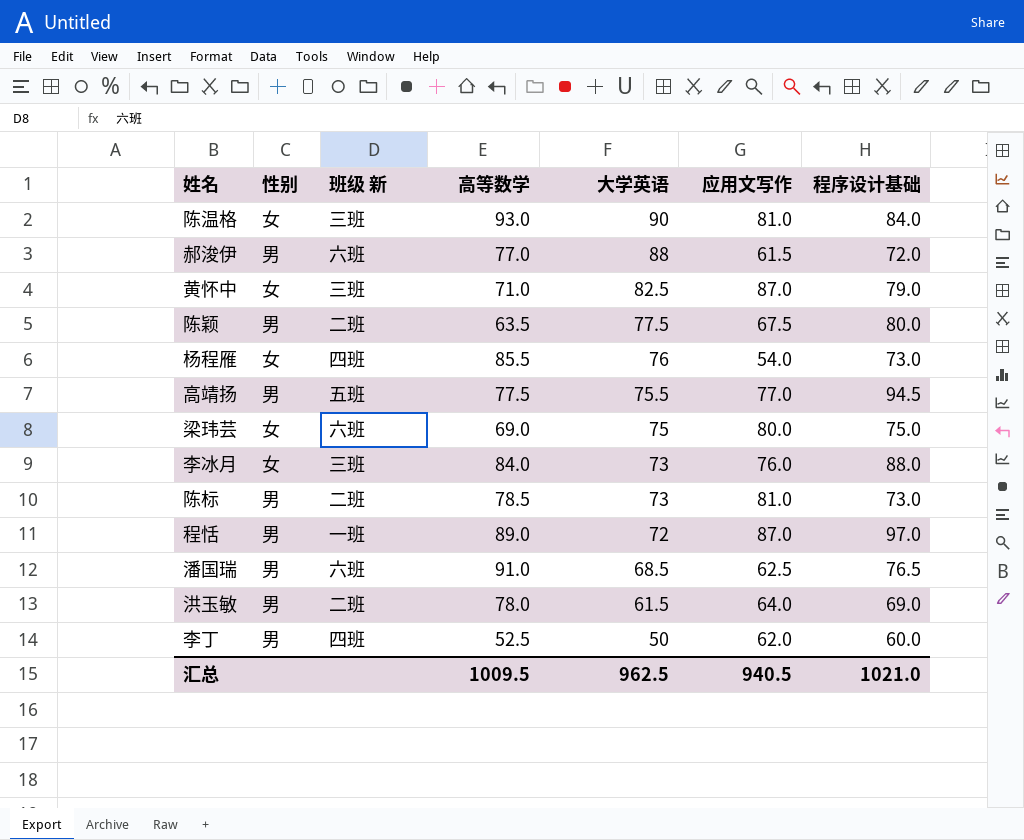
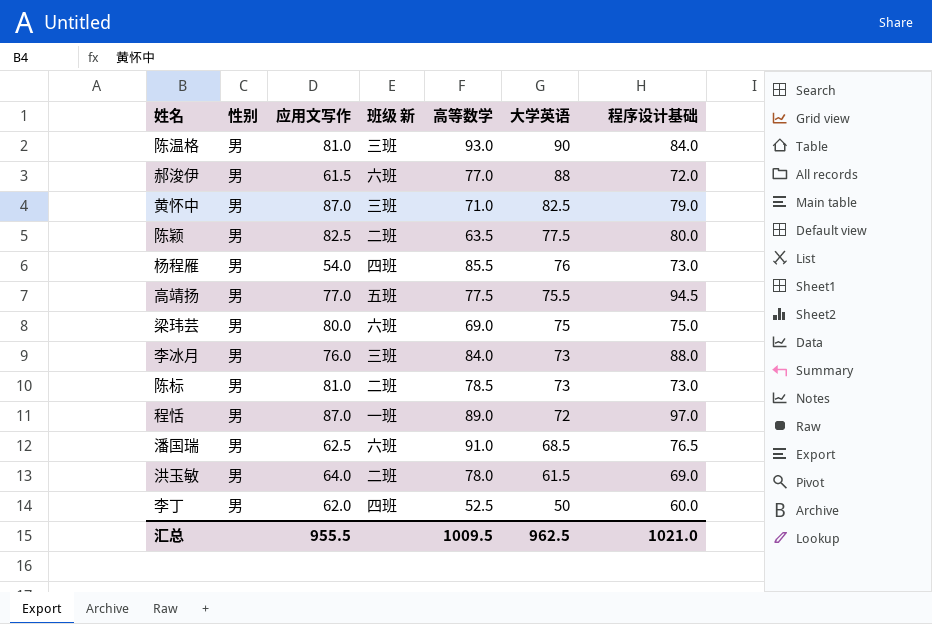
column 应用文写作 | position: 6 -> 3
陈温格 | 性别: 女 -> 男
黄怀中 | 性别: 女 -> 男
陈颖 | 应用文写作: 67.5 -> 82.5
杨程雁 | 性别: 女 -> 男
梁玮芸 | 性别: 女 -> 男
李冰月 | 性别: 女 -> 男
汇总 | 应用文写作: 940.5 -> 955.5

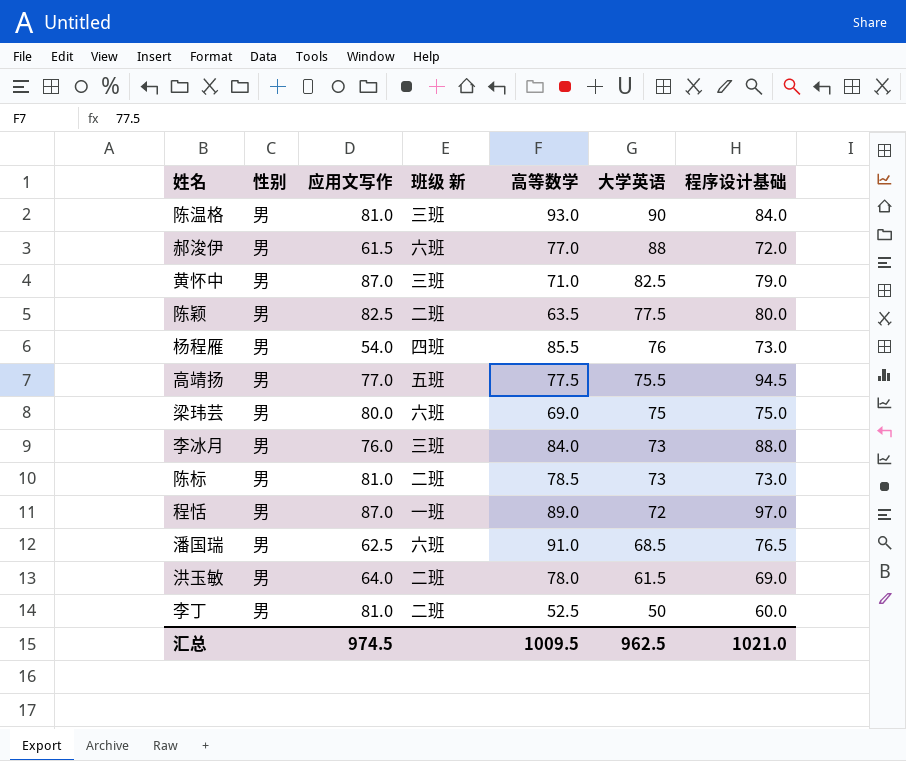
李丁 | 应用文写作: 62.0 -> 81.0
李丁 | 班级 新: 四班 -> 二班
汇总 | 应用文写作: 955.5 -> 974.5

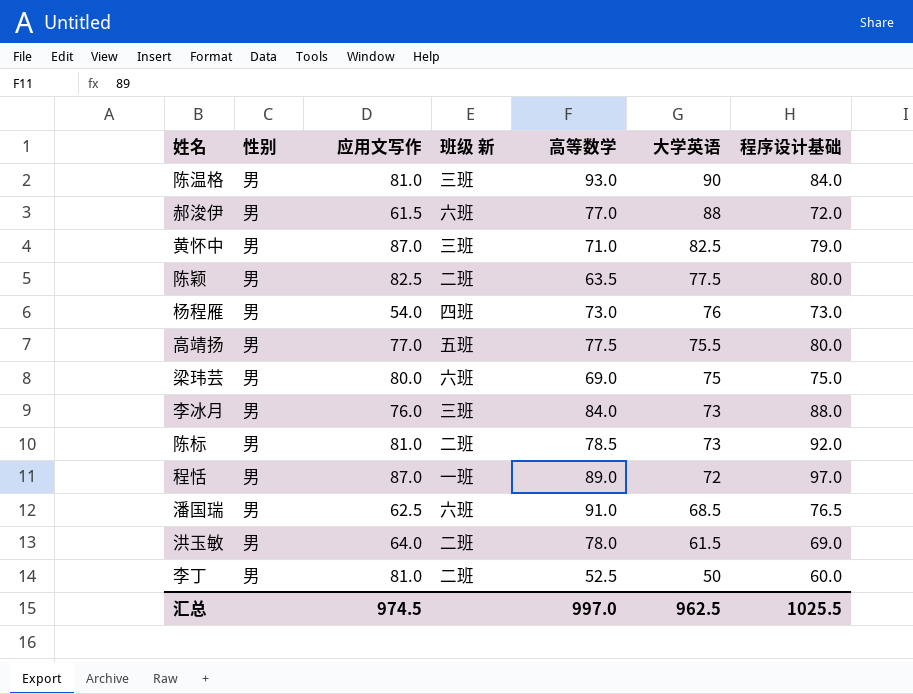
杨程雁 | 高等数学: 85.5 -> 73.0
高靖扬 | 程序设计基础: 94.5 -> 80.0
陈标 | 程序设计基础: 73.0 -> 92.0
汇总 | 高等数学: 1009.5 -> 997.0
汇总 | 程序设计基础: 1021.0 -> 1025.5

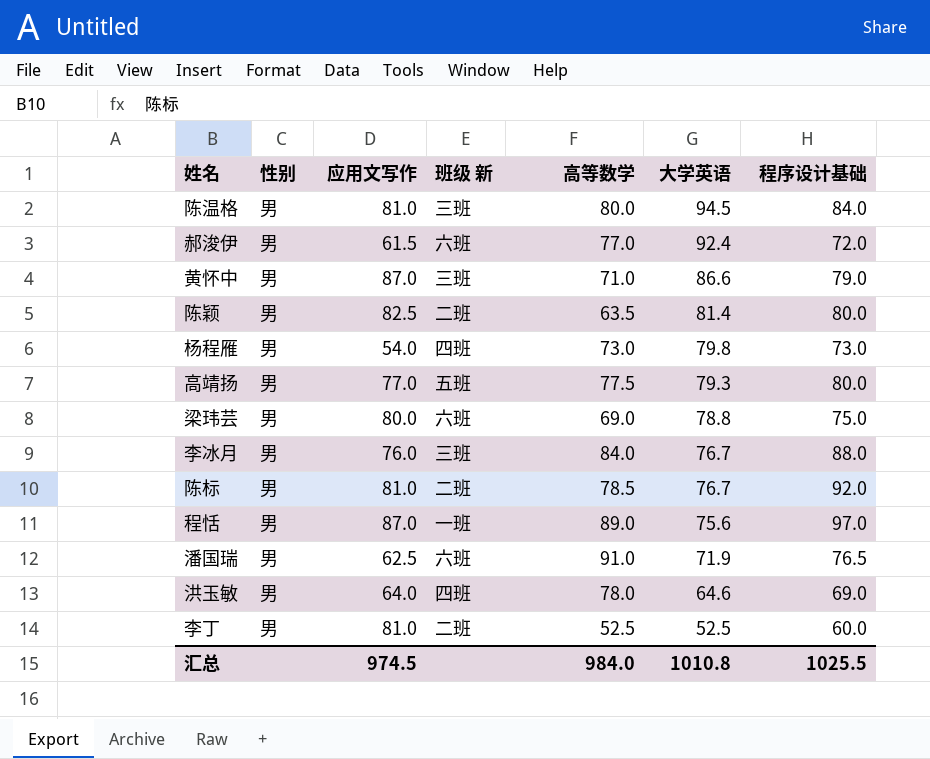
陈温格 | 高等数学: 93.0 -> 80.0
陈温格 | 大学英语: 90 -> 94.5
郝浚伊 | 大学英语: 88 -> 92.4
黄怀中 | 大学英语: 82.5 -> 86.6
陈颖 | 大学英语: 77.5 -> 81.4
杨程雁 | 大学英语: 76 -> 79.8
高靖扬 | 大学英语: 75.5 -> 79.3
梁玮芸 | 大学英语: 75 -> 78.8
李冰月 | 大学英语: 73 -> 76.7
陈标 | 大学英语: 73 -> 76.7
程恬 | 大学英语: 72 -> 75.6
潘国瑞 | 大学英语: 68.5 -> 71.9
洪玉敏 | 班级 新: 二班 -> 四班
洪玉敏 | 大学英语: 61.5 -> 64.6
李丁 | 大学英语: 50 -> 52.5
汇总 | 高等数学: 997.0 -> 984.0
汇总 | 大学英语: 962.5 -> 1010.8

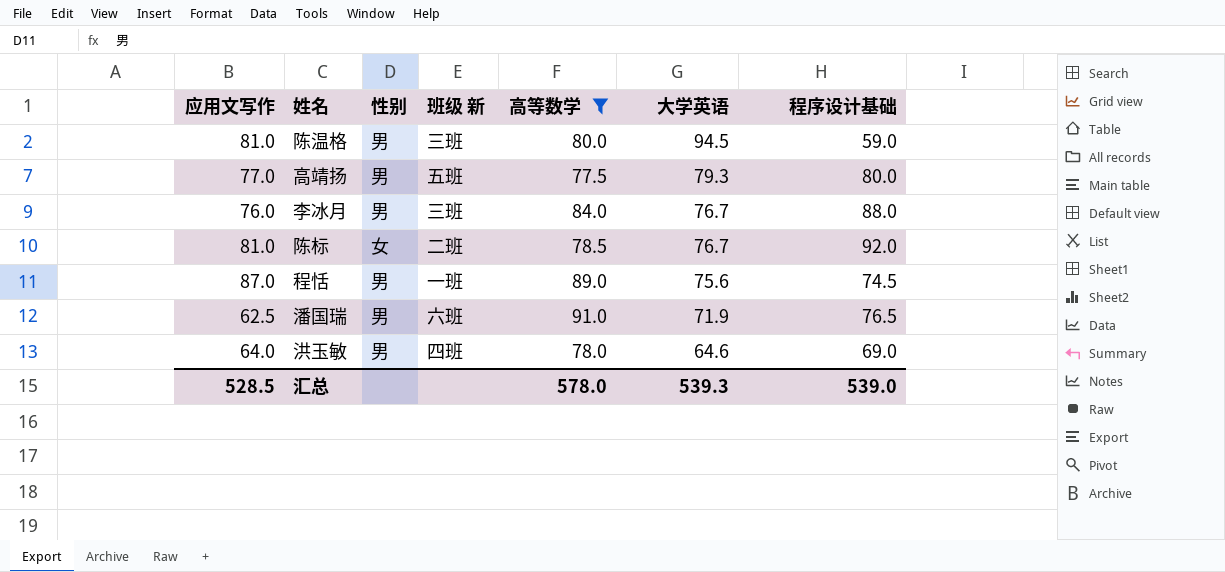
filter: none -> 高等数学 >= 77.5
column 应用文写作 | position: 3 -> 1
陈温格 | 程序设计基础: 84.0 -> 59.0
陈标 | 性别: 男 -> 女
程恬 | 程序设计基础: 97.0 -> 74.5
汇总 | 应用文写作: 974.5 -> 528.5
汇总 | 高等数学: 984.0 -> 578.0
汇总 | 大学英语: 1010.8 -> 539.3
汇总 | 程序设计基础: 1025.5 -> 539.0

